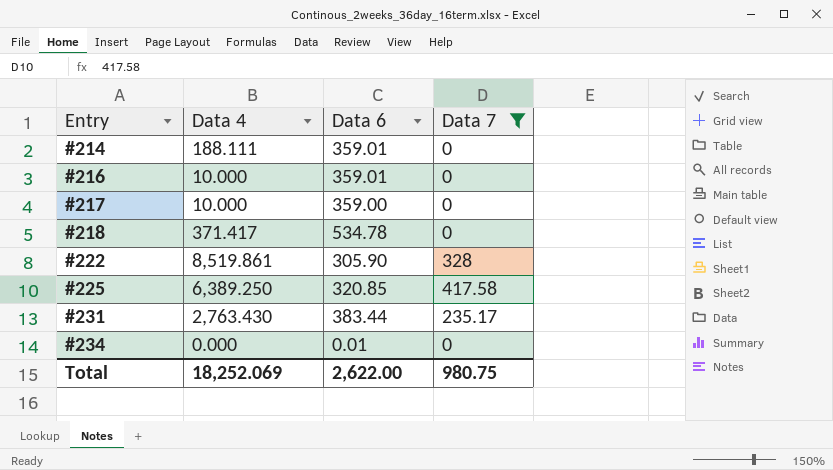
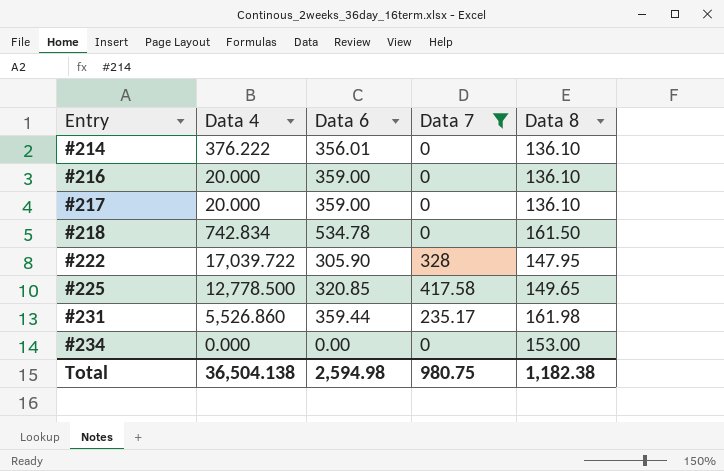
column Data 8 | position: none -> 5
#214 | Data 4: 188.111 -> 376.222
#214 | Data 6: 359.01 -> 356.01
#216 | Data 4: 10.000 -> 20.000
#216 | Data 6: 359.01 -> 359.00
#217 | Data 4: 10.000 -> 20.000
#218 | Data 4: 371.417 -> 742.834
#222 | Data 4: 8,519.861 -> 17,039.722
#225 | Data 4: 6,389.250 -> 12,778.500
#231 | Data 4: 2,763.430 -> 5,526.860
#231 | Data 6: 383.44 -> 359.44
#234 | Data 6: 0.01 -> 0.00
Total | Data 4: 18,252.069 -> 36,504.138
Total | Data 6: 2,622.00 -> 2,594.98

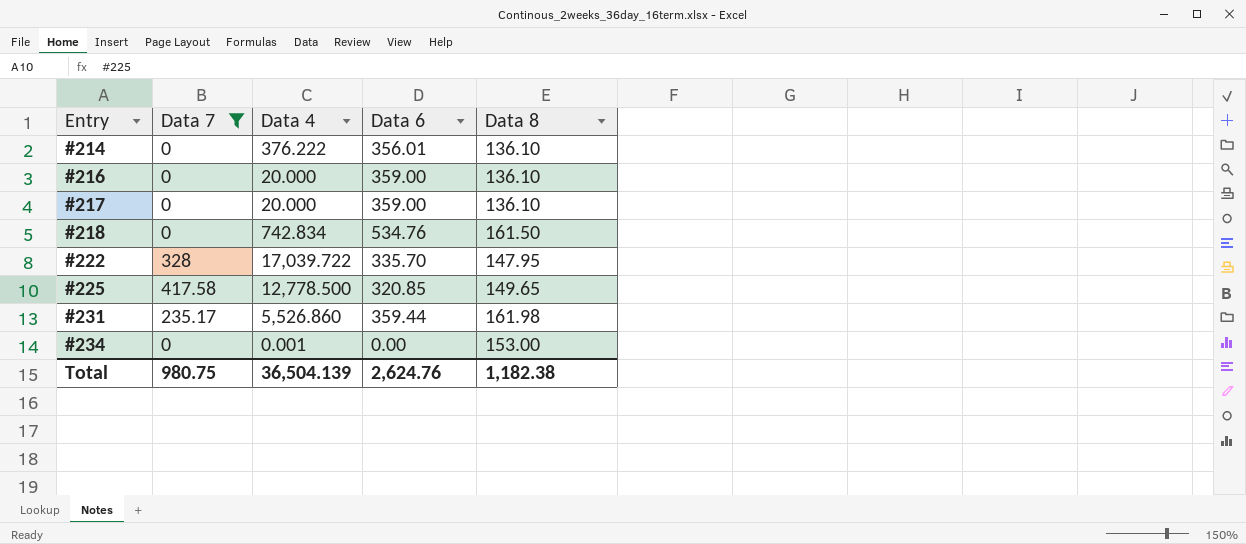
column Data 7 | position: 4 -> 2
#218 | Data 6: 534.78 -> 534.76
#222 | Data 6: 305.90 -> 335.70
#234 | Data 4: 0.000 -> 0.001
Total | Data 4: 36,504.138 -> 36,504.139
Total | Data 6: 2,594.98 -> 2,624.76

